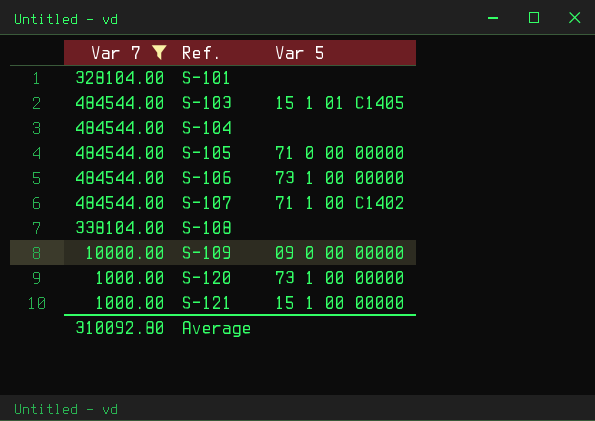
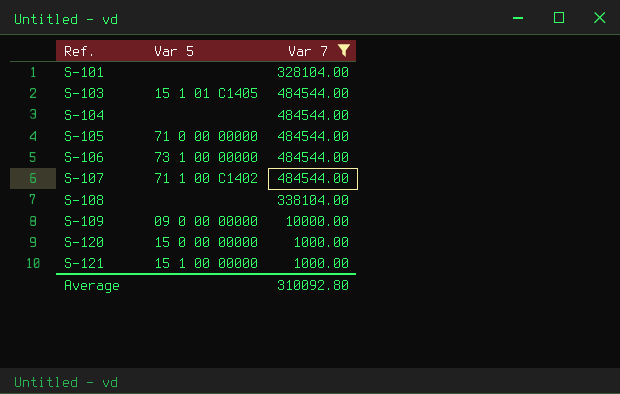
column Var 7 | position: 1 -> 3
S-120 | Var 5: 73 1 00 00000 -> 15 0 00 00000

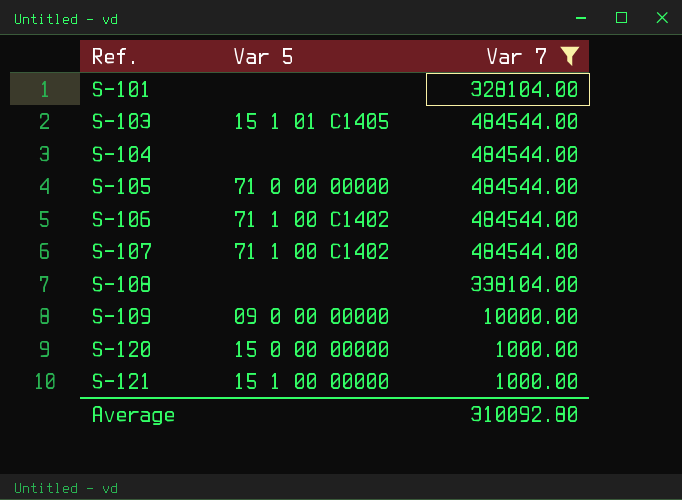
S-106 | Var 5: 73 1 00 00000 -> 71 1 00 С1402

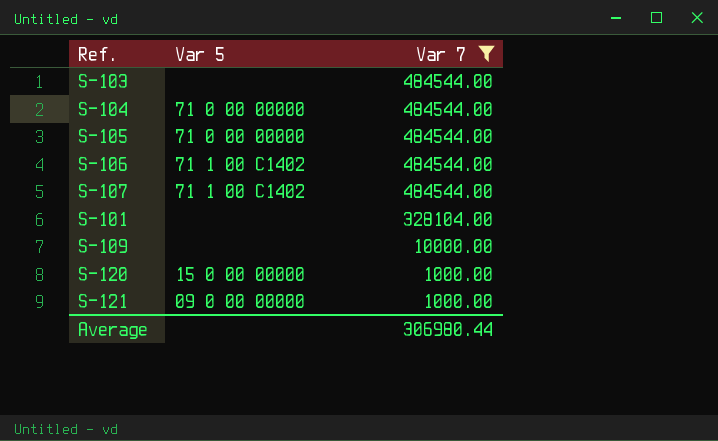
row order: Ref. ascending -> Var 7 descending
row S-108: none | 338104.00 -> none
S-103 | Var 5: 15 1 01 С1405 -> none
S-104 | Var 5: none -> 71 0 00 00000
S-109 | Var 5: 09 0 00 00000 -> none
S-121 | Var 5: 15 1 00 00000 -> 09 0 00 00000
Average | Var 7: 310092.80 -> 306980.44

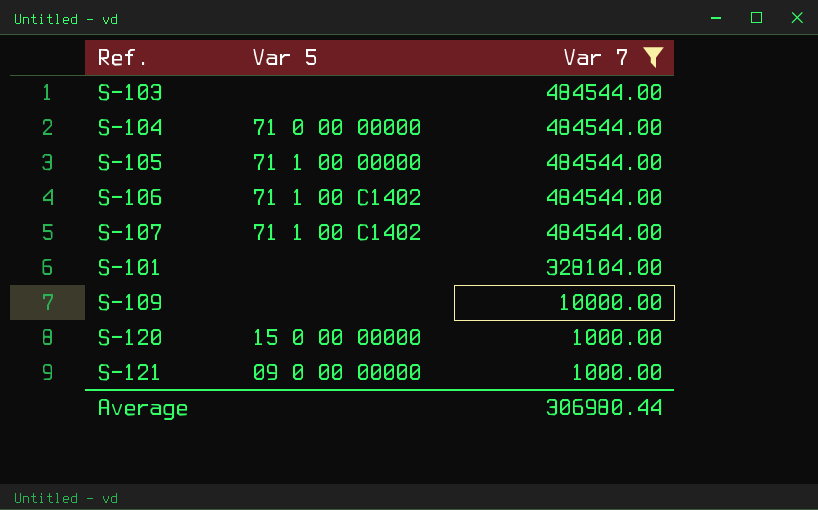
S-105 | Var 5: 71 0 00 00000 -> 71 1 00 00000

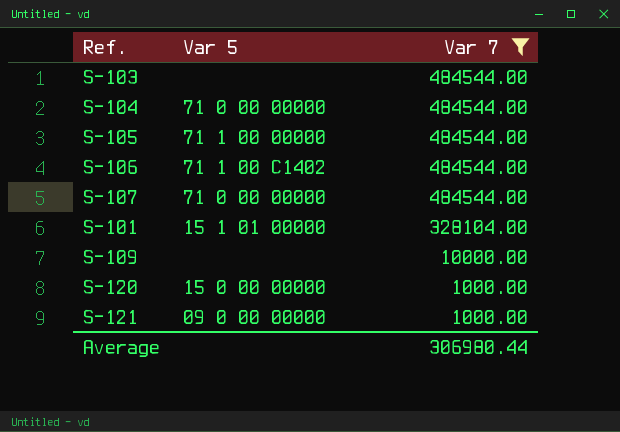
S-107 | Var 5: 71 1 00 С1402 -> 71 0 00 00000
S-101 | Var 5: none -> 15 1 01 00000

